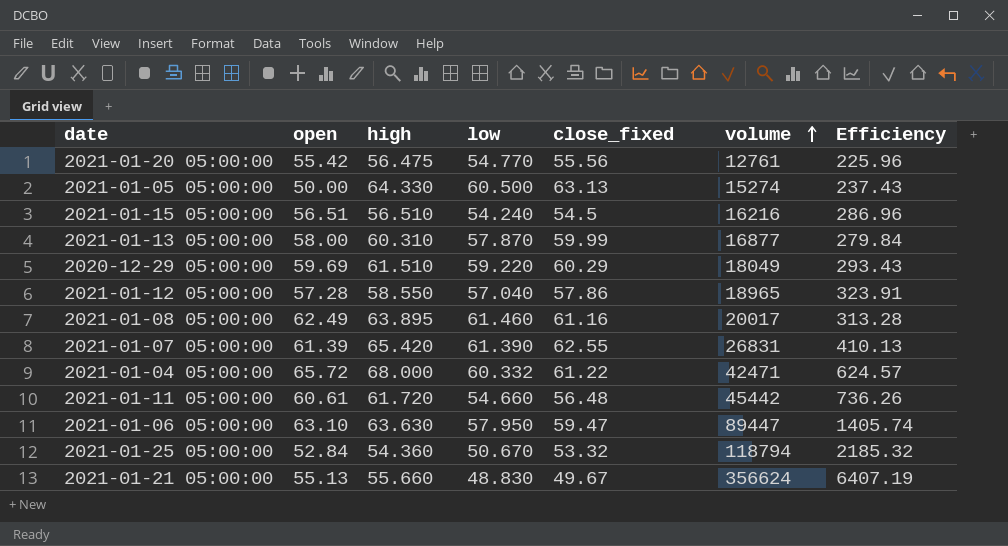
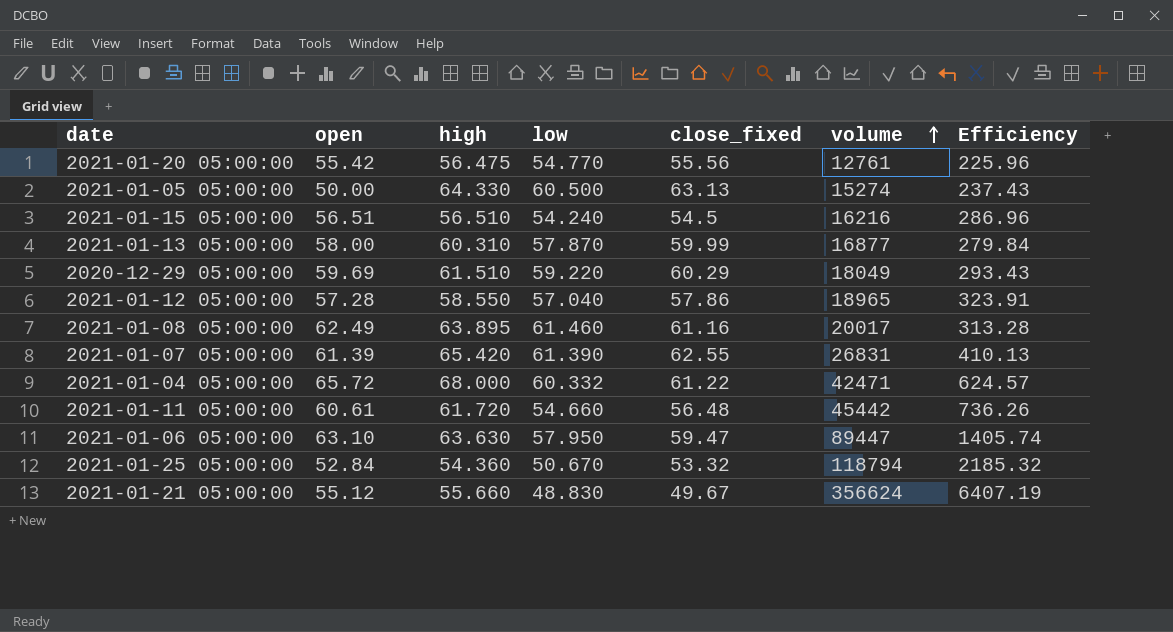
2021-01-21 05:00:00 | open: 55.13 -> 55.12

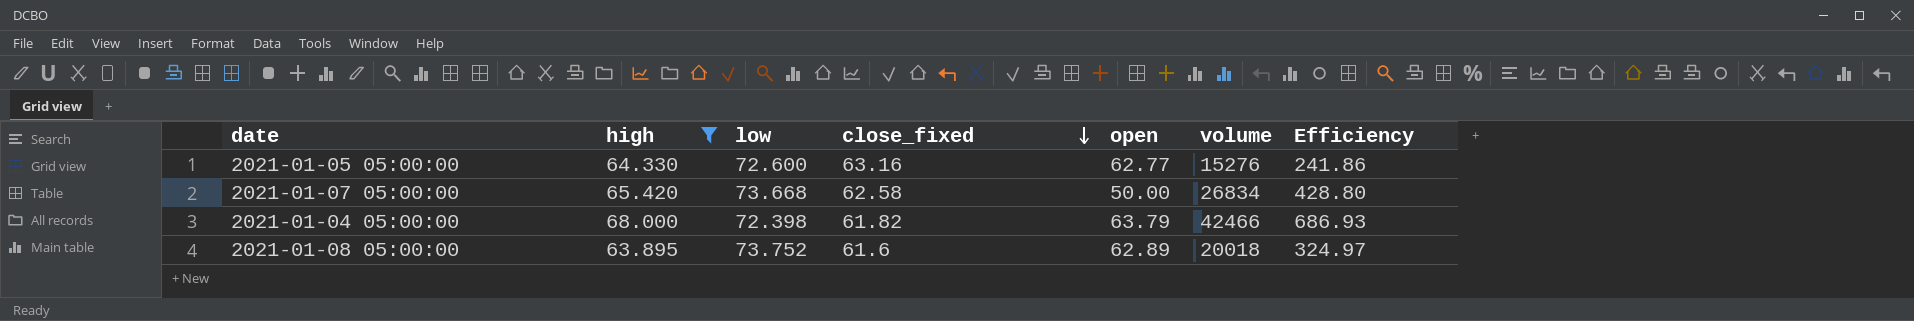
filter: none -> high >= 63.895
row order: volume ascending -> close_fixed descending
column open | position: 2 -> 5
column Efficiency | formula: [volume] / [high] -> [volume] / [close_fixed]
2021-01-05 05:00:00 | low: 60.500 -> 72.600
2021-01-05 05:00:00 | close_fixed: 63.13 -> 63.16
2021-01-05 05:00:00 | open: 50.00 -> 62.77
2021-01-05 05:00:00 | volume: 15274 -> 15276
2021-01-07 05:00:00 | low: 61.390 -> 73.668
2021-01-07 05:00:00 | close_fixed: 62.55 -> 62.58
2021-01-07 05:00:00 | open: 61.39 -> 50.00
2021-01-07 05:00:00 | volume: 26831 -> 26834
2021-01-04 05:00:00 | low: 60.332 -> 72.398
2021-01-04 05:00:00 | close_fixed: 61.22 -> 61.82
2021-01-04 05:00:00 | open: 65.72 -> 63.79
2021-01-04 05:00:00 | volume: 42471 -> 42466
2021-01-08 05:00:00 | low: 61.460 -> 73.752
2021-01-08 05:00:00 | close_fixed: 61.16 -> 61.6
2021-01-08 05:00:00 | open: 62.49 -> 62.89
2021-01-08 05:00:00 | volume: 20017 -> 20018

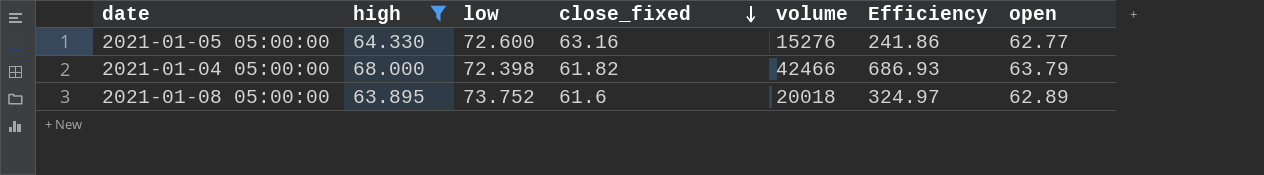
column open | position: 5 -> 7
row 2021-01-07 05:00:00: 65.420 | 73.668 | 62.58 | 50.00 | 26834 | 428.80 -> none

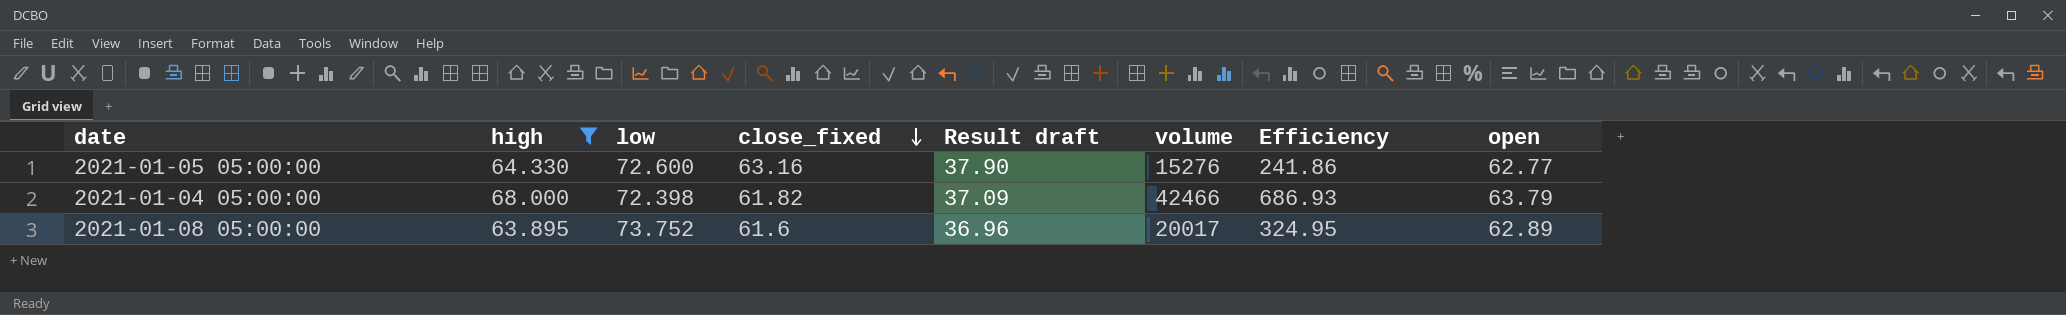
column Result draft | formula: none -> [close_fixed] * 0.6
2021-01-08 05:00:00 | volume: 20018 -> 20017
2021-01-08 05:00:00 | Efficiency: 324.97 -> 324.95

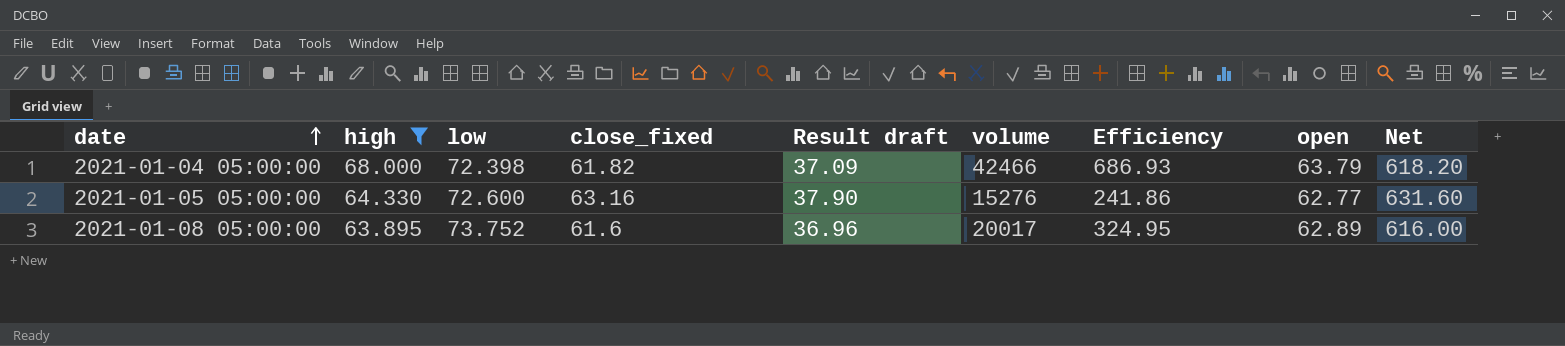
row order: close_fixed descending -> date ascending
column Net | formula: none -> [close_fixed] * 10

